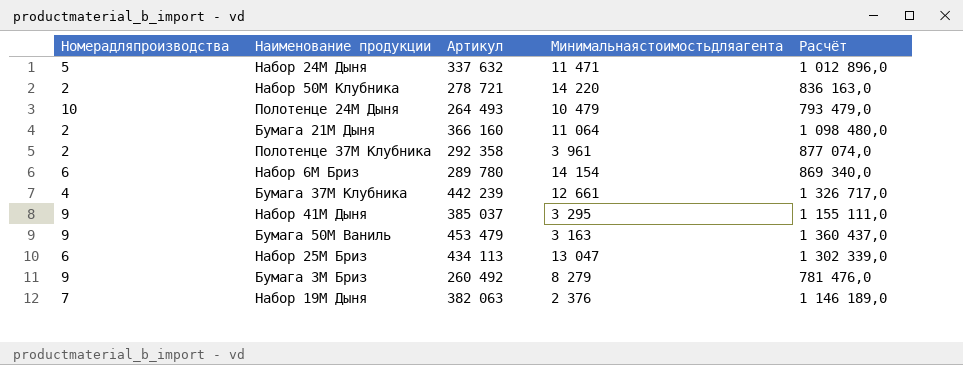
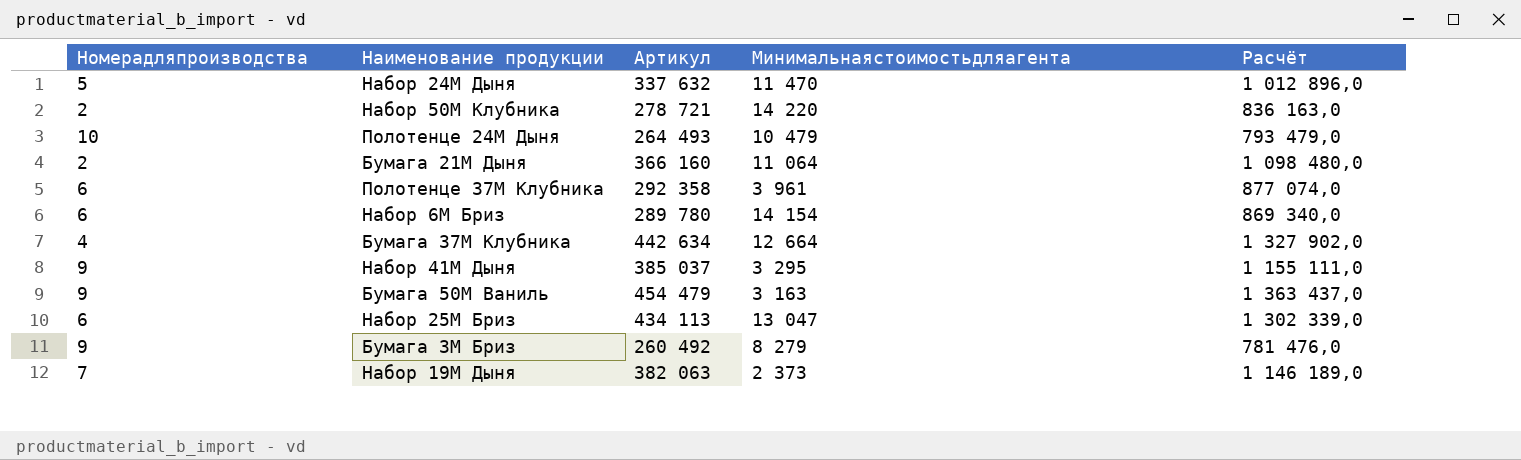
Набор 24М Дыня | Минимальнаястоимостьдляагента: 11 471 -> 11 470
Полотенце 37М Клубника | Номерадляпроизводства: 2 -> 6
Бумага 37М Клубника | Артикул: 442 239 -> 442 634
Бумага 37М Клубника | Минимальнаястоимостьдляагента: 12 661 -> 12 664
Бумага 37М Клубника | Расчёт: 1 326 717,0 -> 1 327 902,0
Бумага 50М Ваниль | Артикул: 453 479 -> 454 479
Бумага 50М Ваниль | Расчёт: 1 360 437,0 -> 1 363 437,0
Набор 19М Дыня | Минимальнаястоимостьдляагента: 2 376 -> 2 373

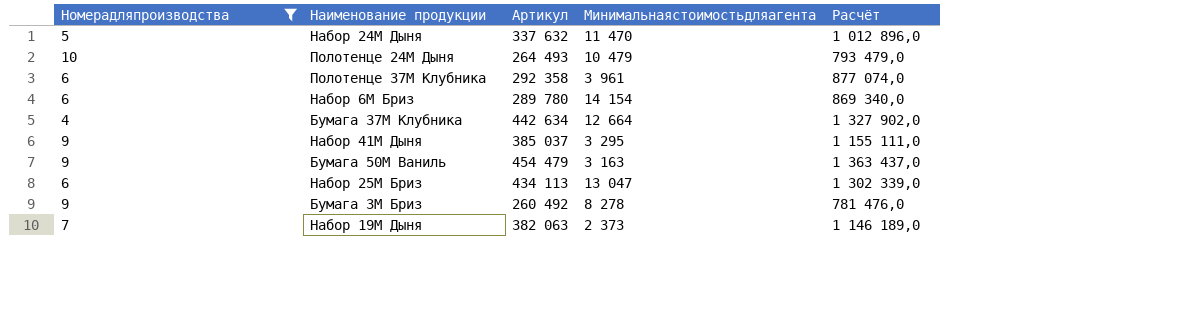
filter: none -> Номерадляпроизводства != 2
Бумага 3М Бриз | Минимальнаястоимостьдляагента: 8 279 -> 8 278

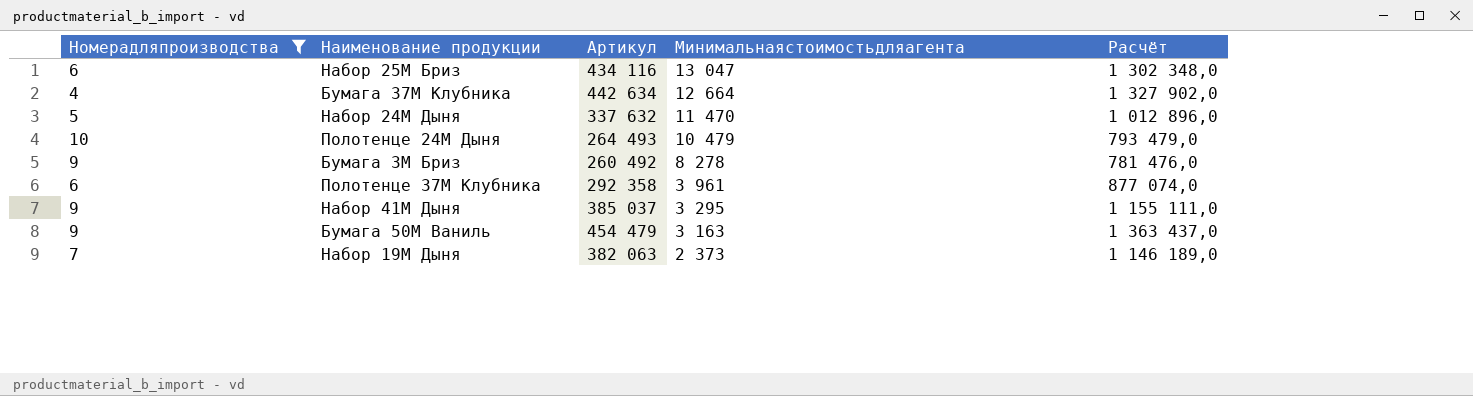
row order: none -> Минимальнаястоимостьдляагента descending
row Набор 6М Бриз: 6 | 289 780 | 14 154 | 869 340,0 -> none
Набор 25М Бриз | Артикул: 434 113 -> 434 116
Набор 25М Бриз | Расчёт: 1 302 339,0 -> 1 302 348,0

